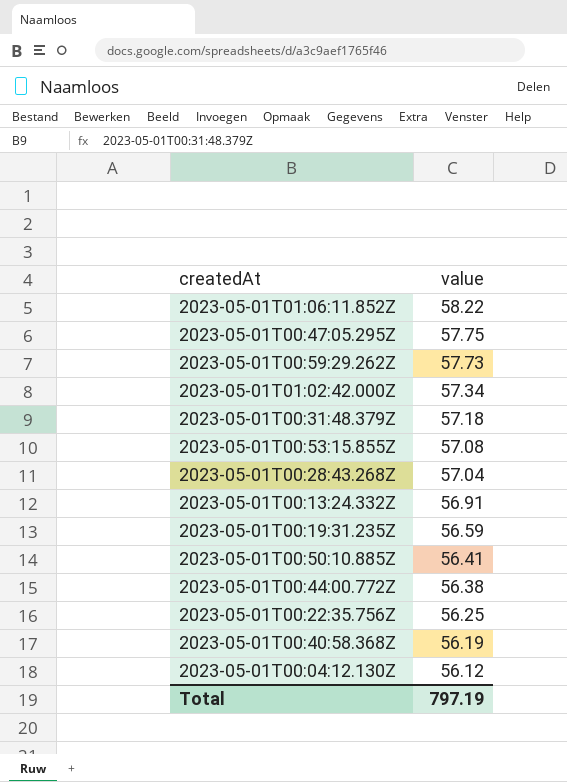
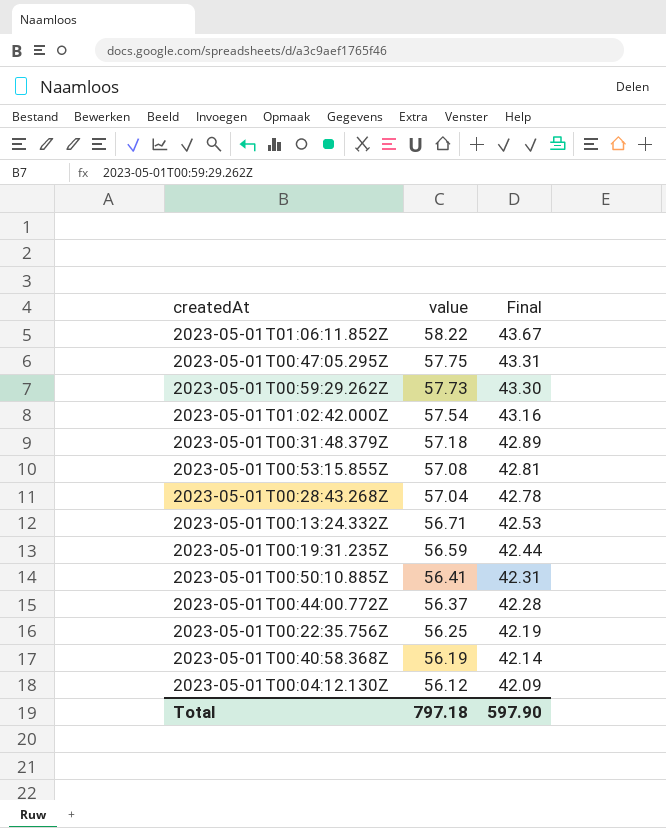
column Final | formula: none -> [value] * 0.75
2023-05-01T01:02:42.000Z | value: 57.34 -> 57.54
2023-05-01T00:13:24.332Z | value: 56.91 -> 56.71
2023-05-01T00:44:00.772Z | value: 56.38 -> 56.37
Total | value: 797.19 -> 797.18

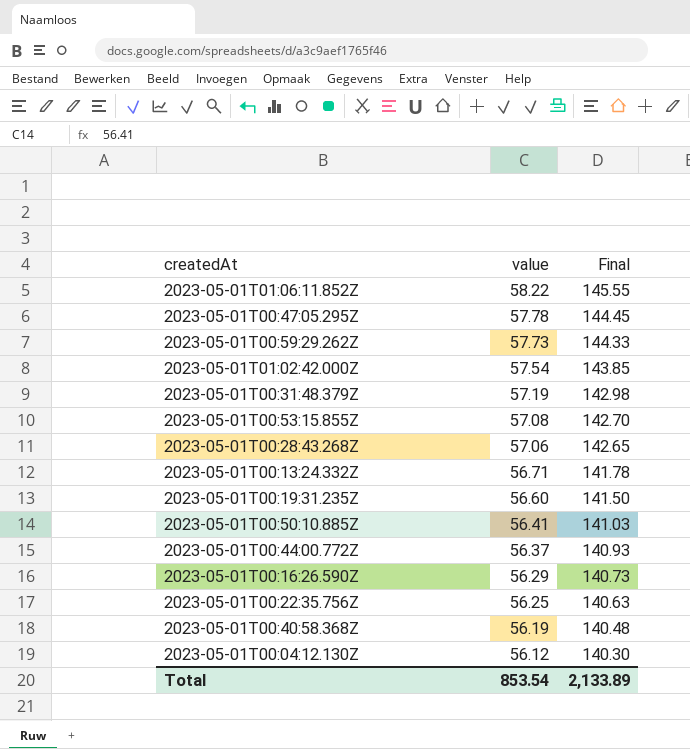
column Final | formula: [value] * 0.75 -> [value] * 2.5
2023-05-01T00:47:05.295Z | value: 57.75 -> 57.78
2023-05-01T00:31:48.379Z | value: 57.18 -> 57.19
2023-05-01T00:28:43.268Z | value: 57.04 -> 57.06
2023-05-01T00:19:31.235Z | value: 56.59 -> 56.60
row 2023-05-01T00:16:26.590Z: none -> 56.29 | 140.73
Total | value: 797.18 -> 853.54
Total | Final: 597.90 -> 2,133.89

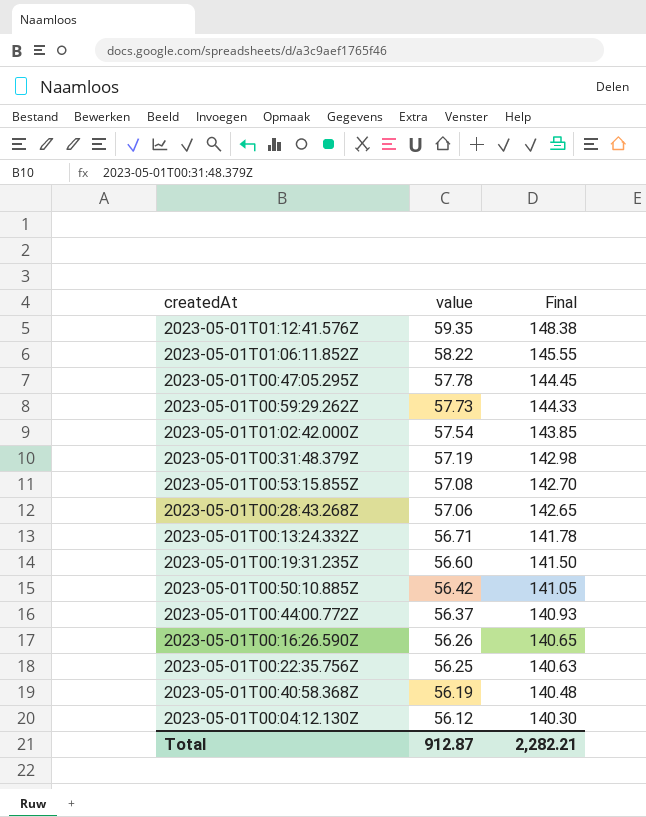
row 2023-05-01T01:12:41.576Z: none -> 59.35 | 148.38
2023-05-01T00:50:10.885Z | value: 56.41 -> 56.42
2023-05-01T00:50:10.885Z | Final: 141.03 -> 141.05
2023-05-01T00:16:26.590Z | value: 56.29 -> 56.26
2023-05-01T00:16:26.590Z | Final: 140.73 -> 140.65
Total | value: 853.54 -> 912.87
Total | Final: 2,133.89 -> 2,282.21

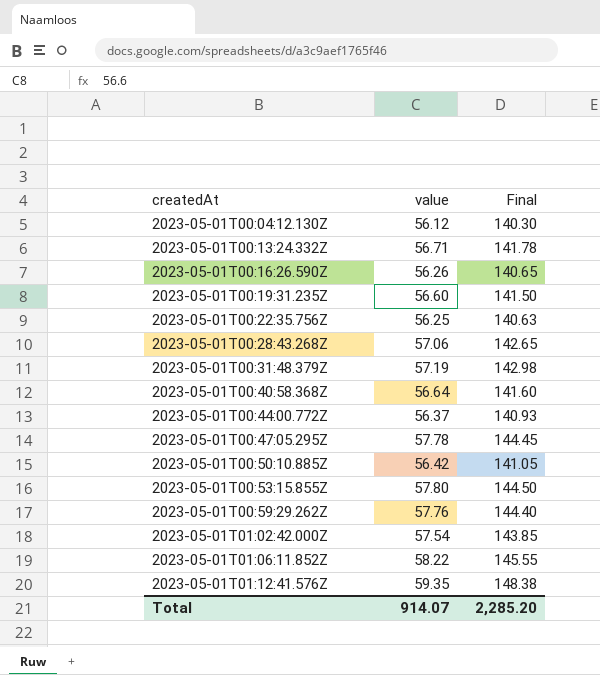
row order: value descending -> createdAt ascending
2023-05-01T00:40:58.368Z | value: 56.19 -> 56.64
2023-05-01T00:40:58.368Z | Final: 140.48 -> 141.60
2023-05-01T00:53:15.855Z | value: 57.08 -> 57.80
2023-05-01T00:53:15.855Z | Final: 142.70 -> 144.50
2023-05-01T00:59:29.262Z | value: 57.73 -> 57.76
2023-05-01T00:59:29.262Z | Final: 144.33 -> 144.40
Total | value: 912.87 -> 914.07
Total | Final: 2,282.21 -> 2,285.20

